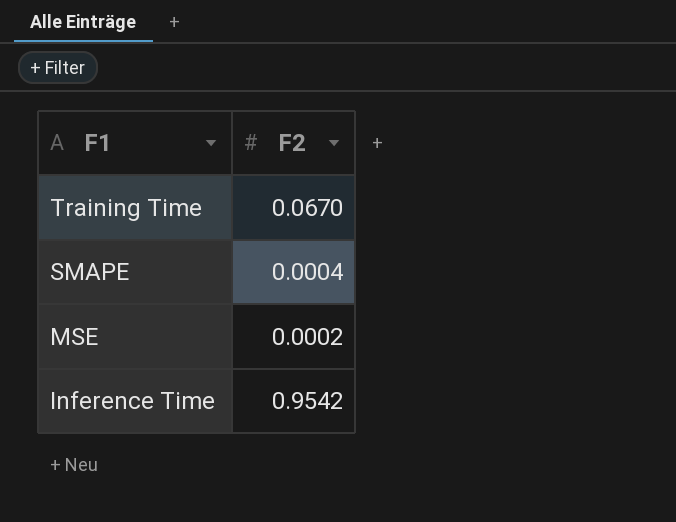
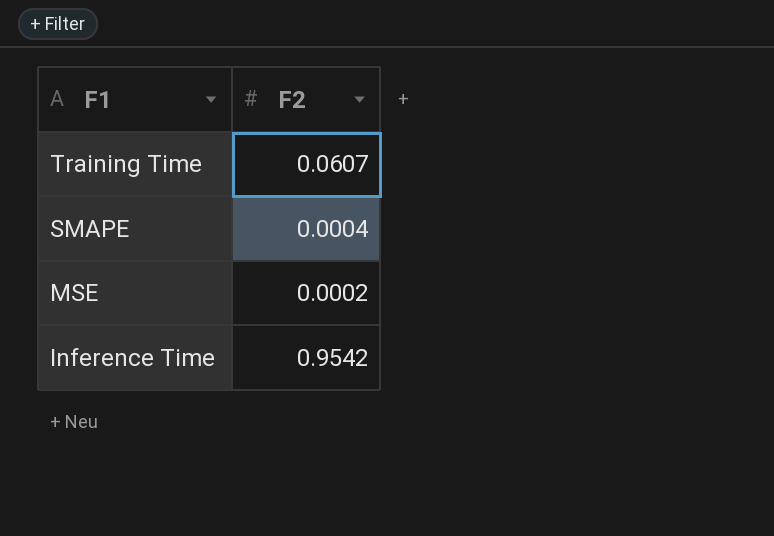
Training Time | F2: 0.0670 -> 0.0607

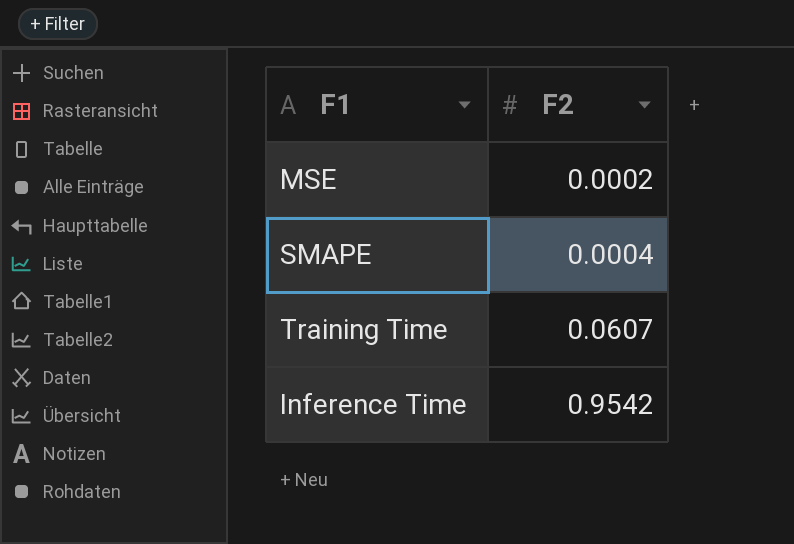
row order: F1 descending -> F2 ascending

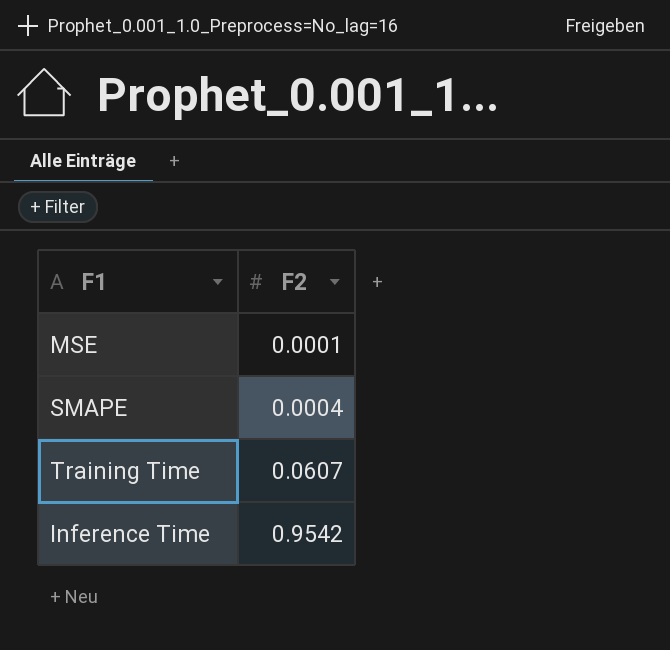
MSE | F2: 0.0002 -> 0.0001

